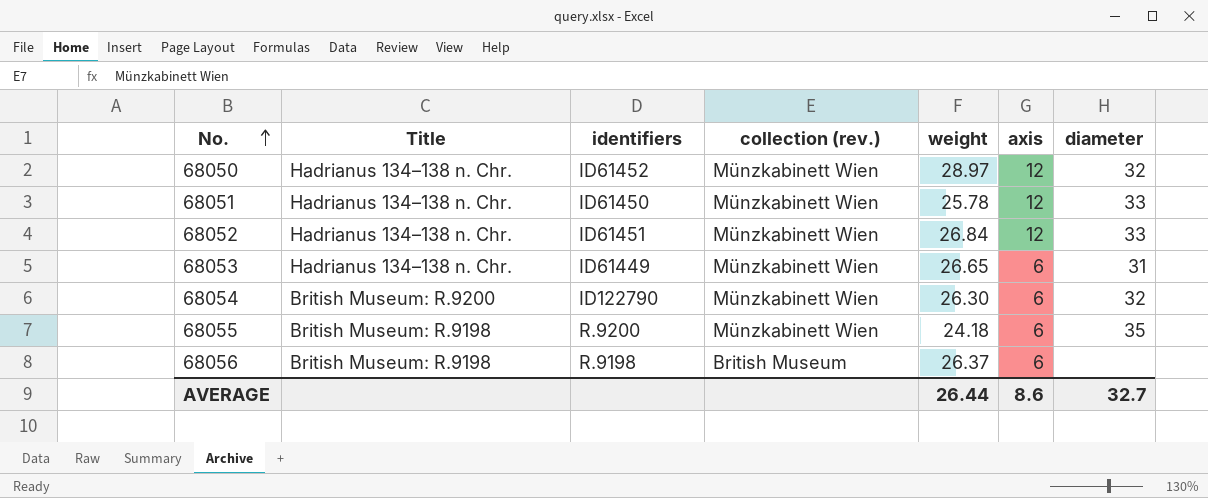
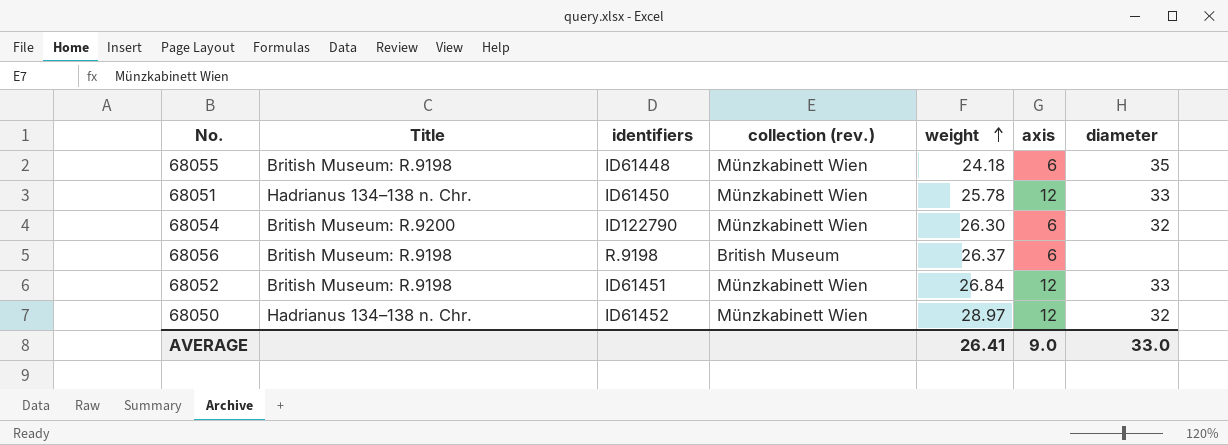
row order: No. ascending -> weight ascending
row 68053: Hadrianus 134–138 n. Chr. | ID61449 | Münzkabinett Wien | 26.65 | 6 | 31 -> none
68055 | identifiers: R.9200 -> ID61448
68052 | Title: Hadrianus 134–138 n. Chr. -> British Museum: R.9198
AVERAGE | weight: 26.44 -> 26.41
AVERAGE | axis: 8.6 -> 9.0
AVERAGE | diameter: 32.7 -> 33.0

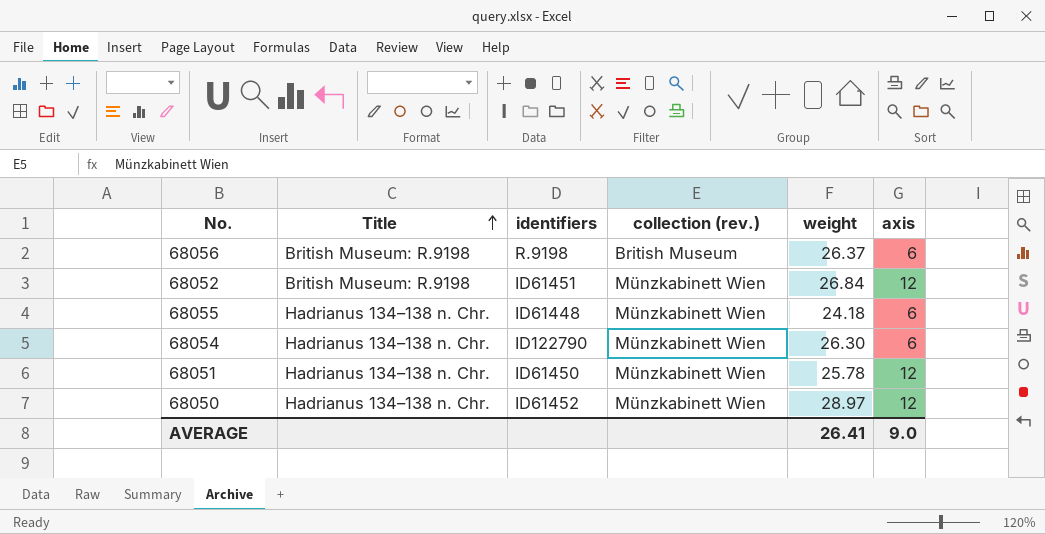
row order: weight ascending -> Title ascending
column diameter | position: 7 -> none
68055 | Title: British Museum: R.9198 -> Hadrianus 134–138 n. Chr.
68054 | Title: British Museum: R.9200 -> Hadrianus 134–138 n. Chr.

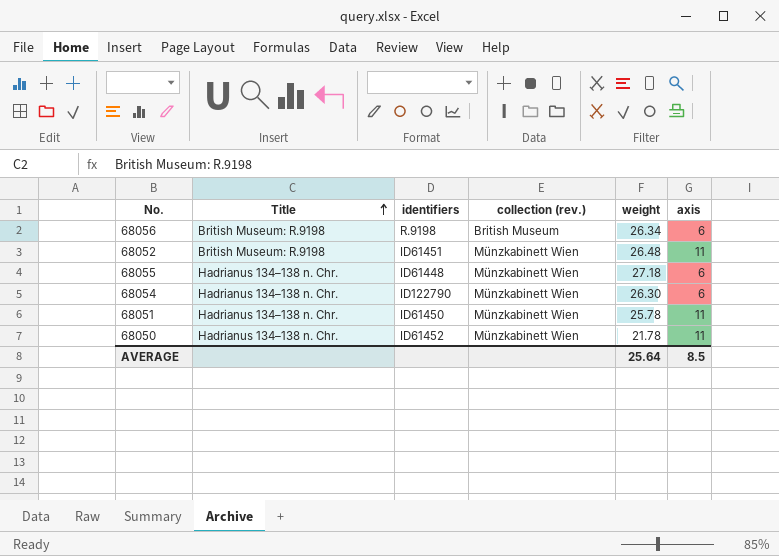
68056 | weight: 26.37 -> 26.34
68052 | weight: 26.84 -> 26.48
68052 | axis: 12 -> 11
68055 | weight: 24.18 -> 27.18
68051 | axis: 12 -> 11
68050 | weight: 28.97 -> 21.78
68050 | axis: 12 -> 11
AVERAGE | weight: 26.41 -> 25.64
AVERAGE | axis: 9.0 -> 8.5

